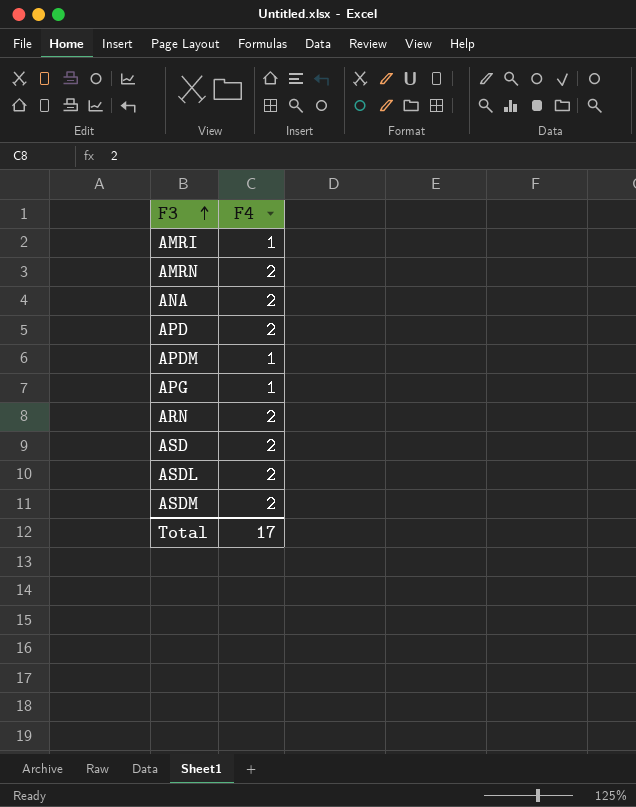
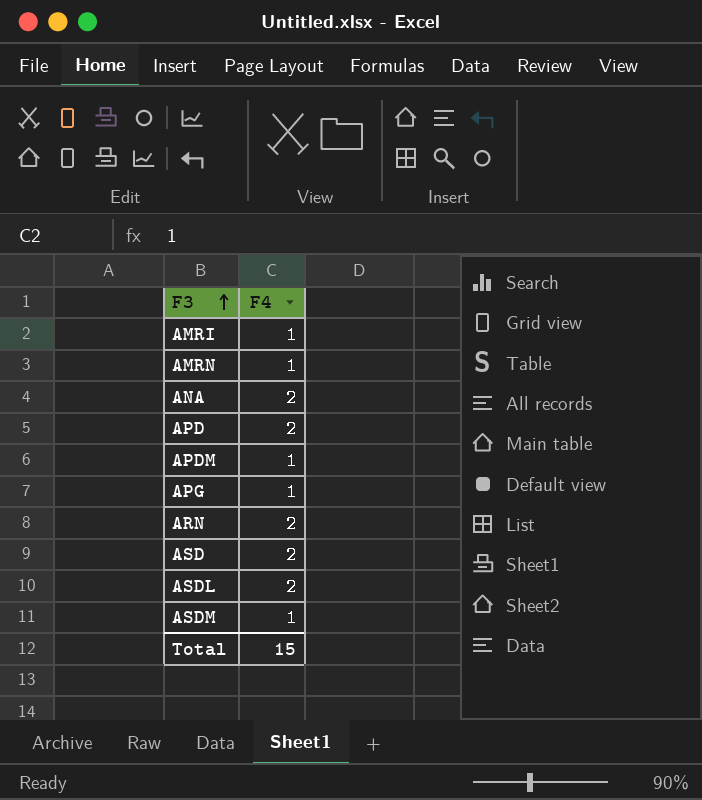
AMRN | F4: 2 -> 1
ASDM | F4: 2 -> 1
Total | F4: 17 -> 15

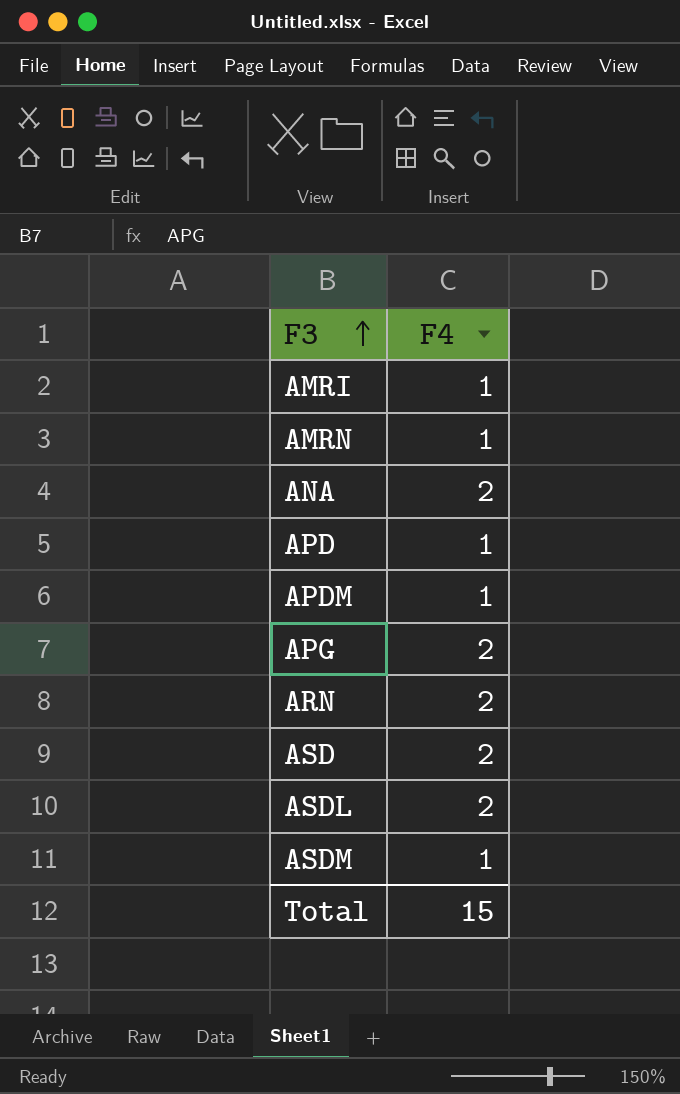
APD | F4: 2 -> 1
APG | F4: 1 -> 2

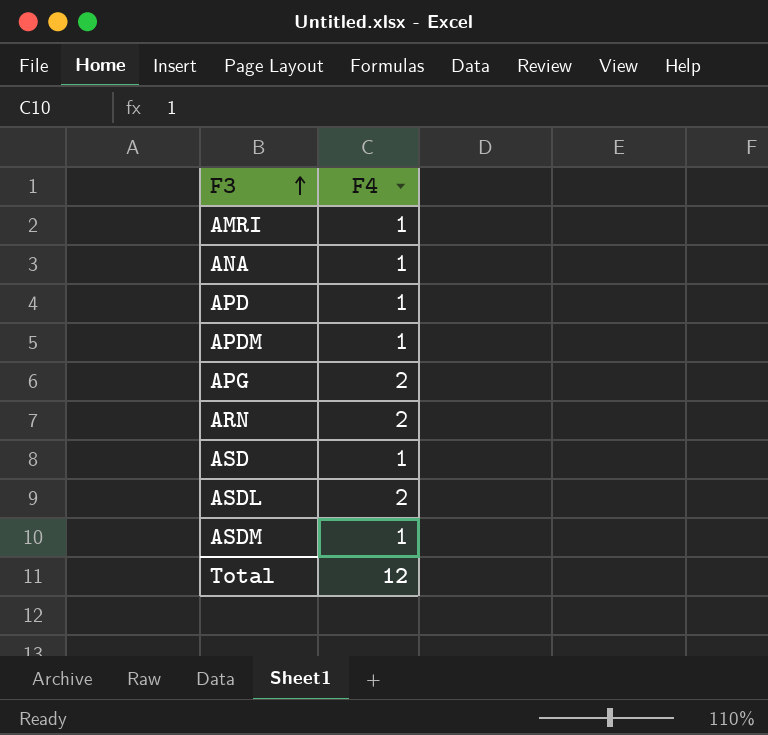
row AMRN: 1 -> none
ANA | F4: 2 -> 1
ASD | F4: 2 -> 1
Total | F4: 15 -> 12

